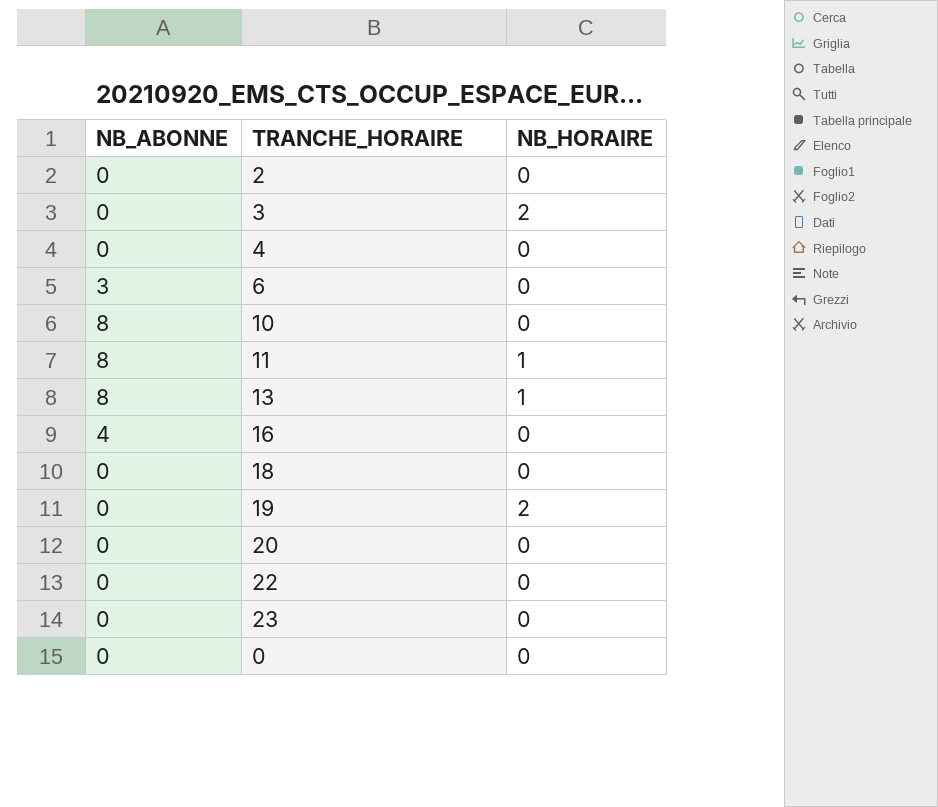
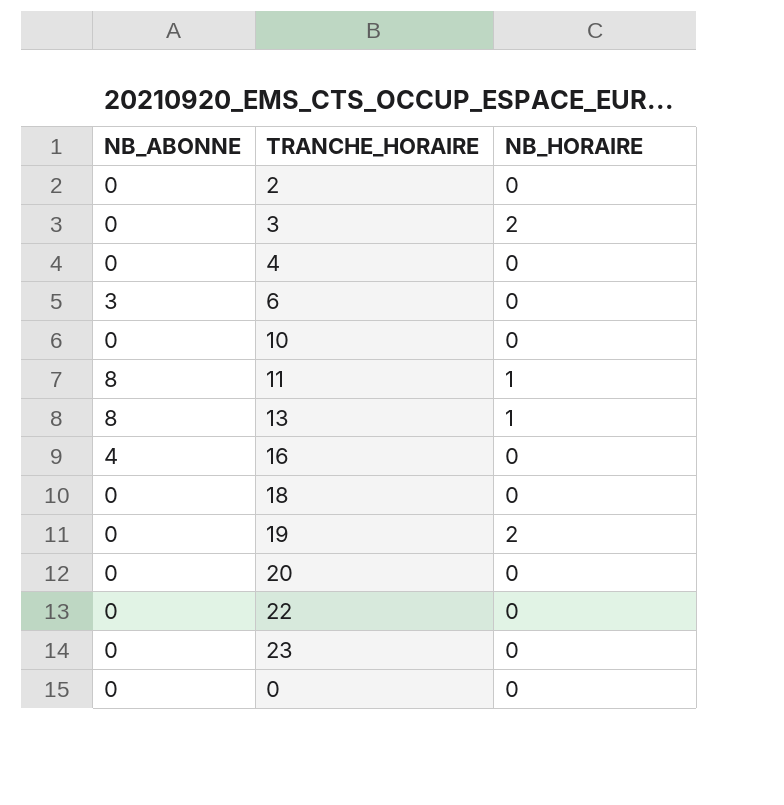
10 | NB_ABONNE: 8 -> 0

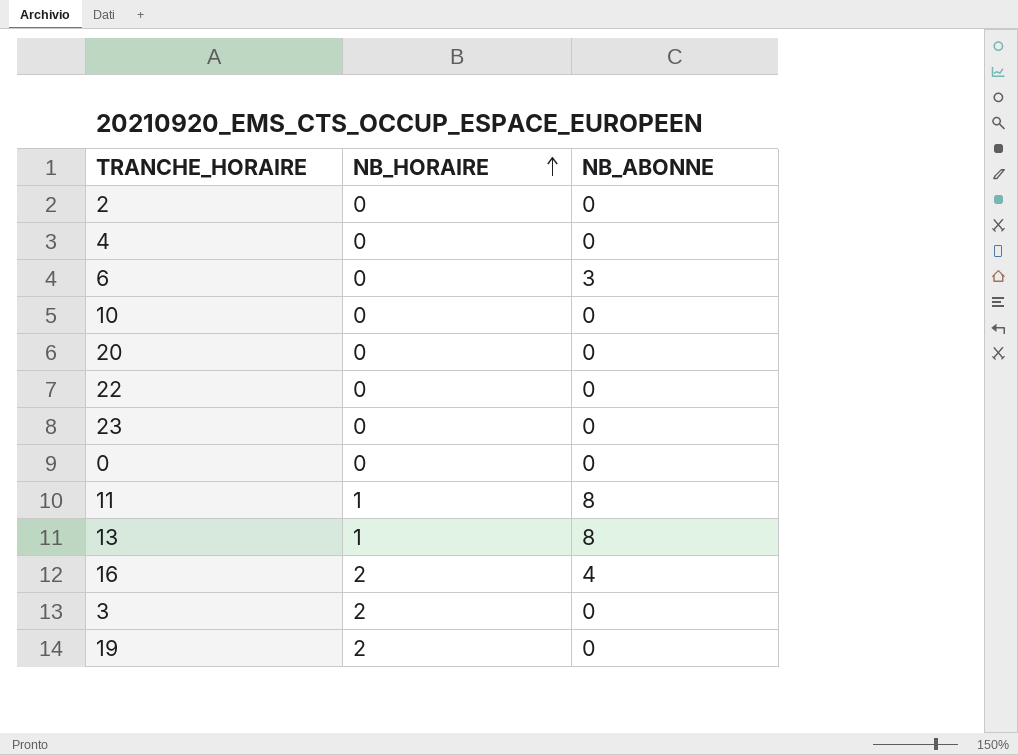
row order: none -> NB_HORAIRE ascending
column NB_ABONNE | position: 1 -> 3
row 18: 0 | 0 -> none
16 | NB_HORAIRE: 0 -> 2

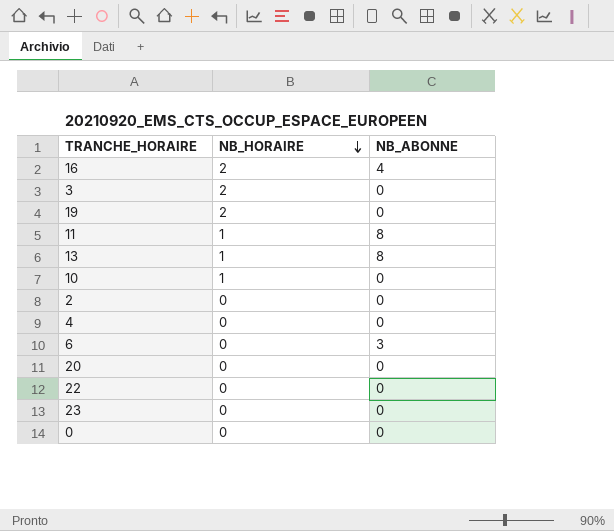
row order: NB_HORAIRE ascending -> NB_HORAIRE descending
10 | NB_HORAIRE: 0 -> 1

